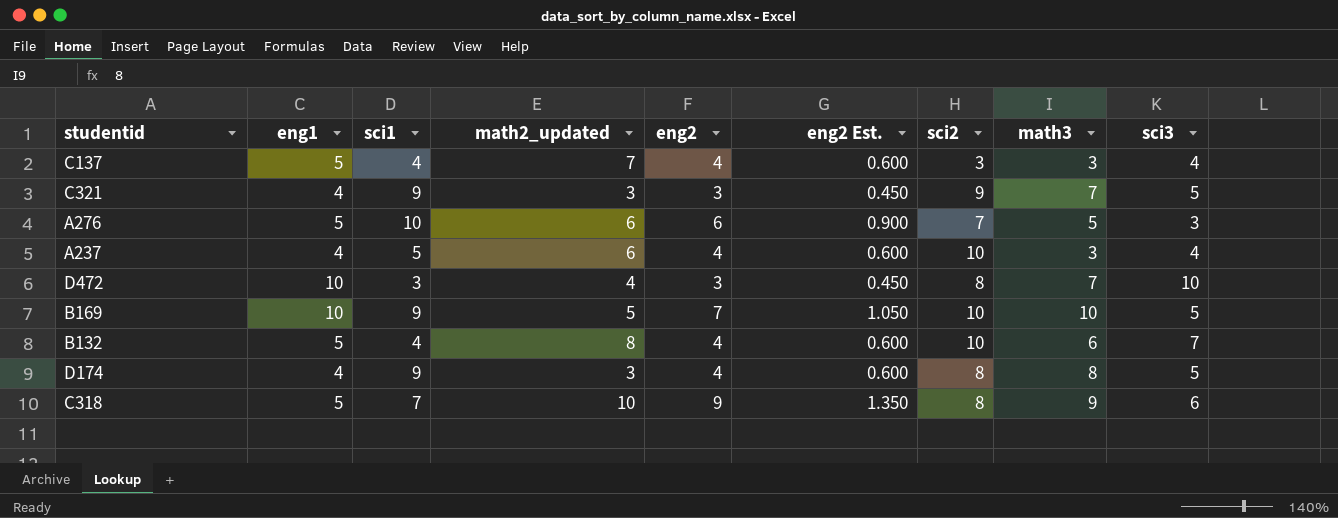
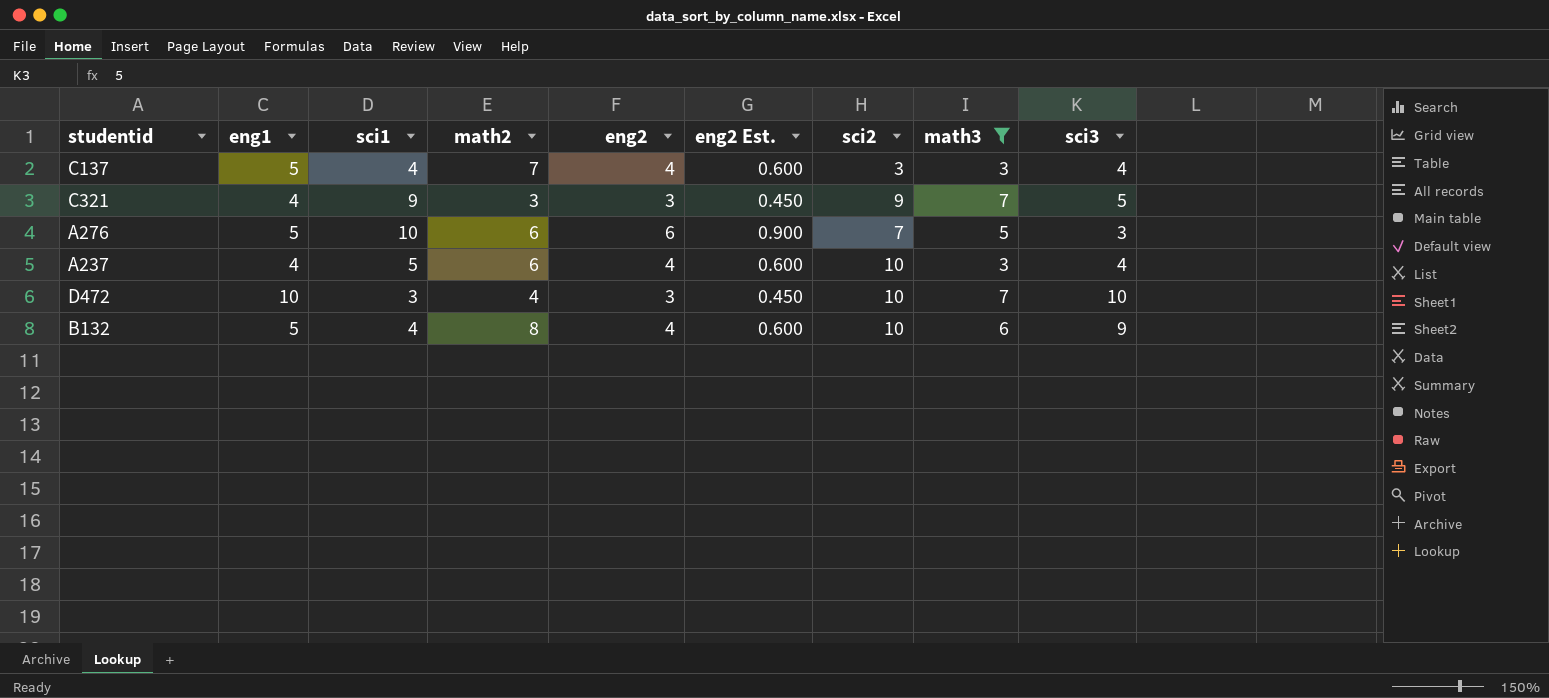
filter: none -> math3 <= 7
column name: math2_updated -> math2
D472 | sci2: 8 -> 10
B132 | sci3: 7 -> 9

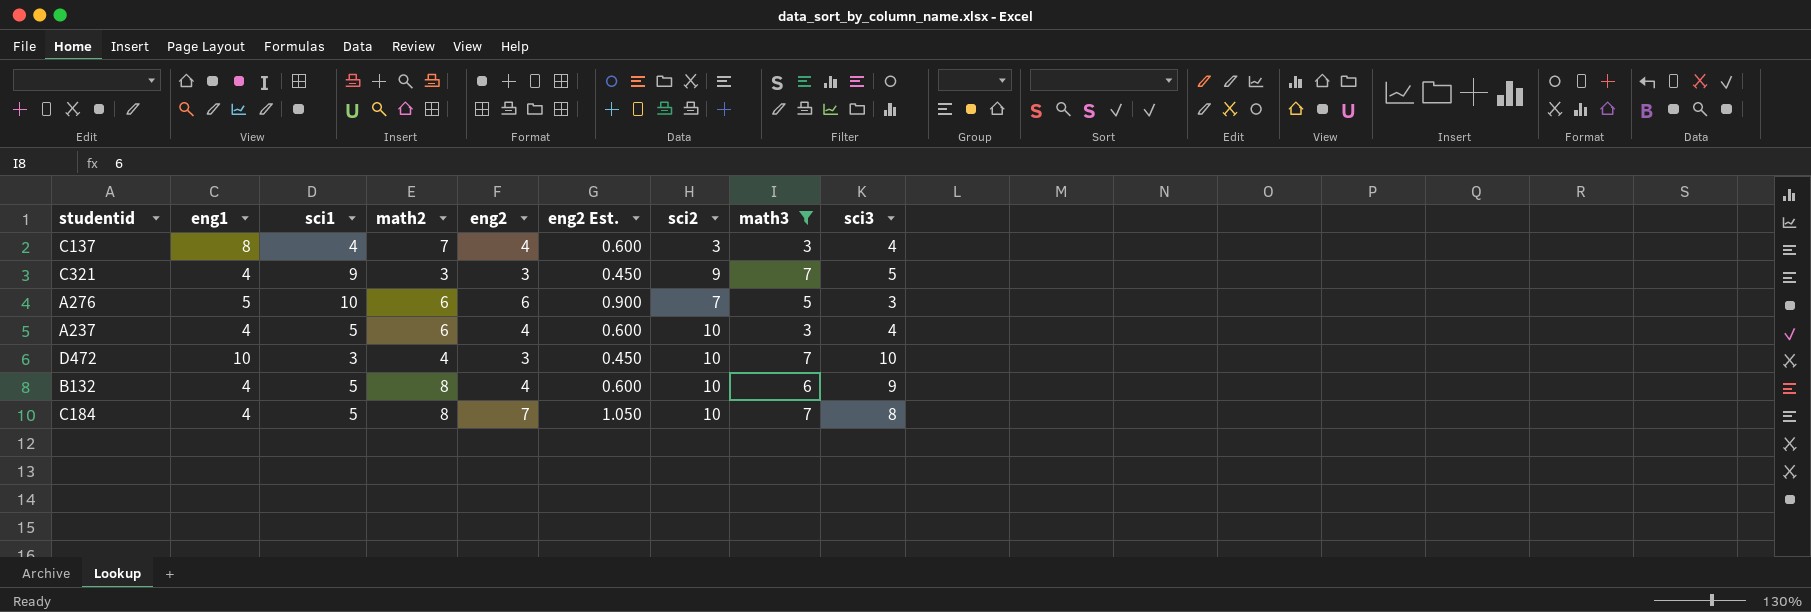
C137 | eng1: 5 -> 8
B132 | eng1: 5 -> 4
B132 | sci1: 4 -> 5
row C184: none -> 4 | 5 | 8 | 7 | 1.050 | 10 | 7 | 8

